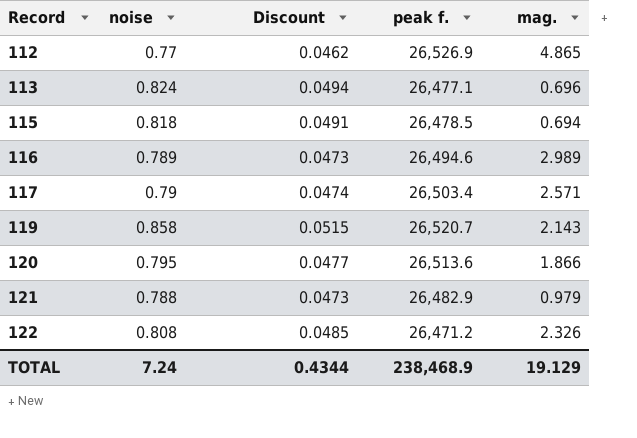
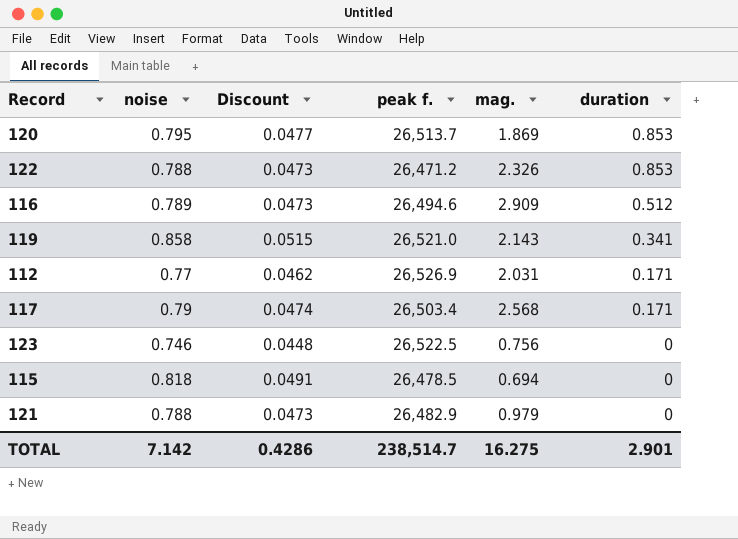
row order: Record ascending -> duration descending
column duration | position: none -> 6
row 113: 0.824 | 0.0494 | 26,477.1 | 0.696 -> none
120 | peak f.: 26,513.6 -> 26,513.7
120 | mag.: 1.866 -> 1.869
122 | noise: 0.808 -> 0.788
122 | Discount: 0.0485 -> 0.0473
116 | mag.: 2.989 -> 2.909
119 | peak f.: 26,520.7 -> 26,521.0
112 | mag.: 4.865 -> 2.031
117 | mag.: 2.571 -> 2.568
row 123: none -> 0.746 | 0.0448 | 26,522.5 | 0.756 | 0
TOTAL | noise: 7.24 -> 7.142
TOTAL | Discount: 0.4344 -> 0.4286
TOTAL | peak f.: 238,468.9 -> 238,514.7
TOTAL | mag.: 19.129 -> 16.275

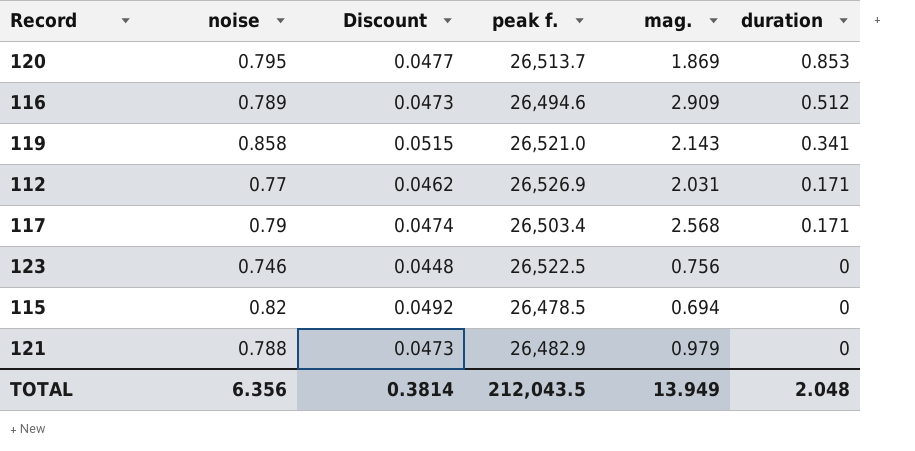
row 122: 0.788 | 0.0473 | 26,471.2 | 2.326 | 0.853 -> none
115 | noise: 0.818 -> 0.82
115 | Discount: 0.0491 -> 0.0492
TOTAL | noise: 7.142 -> 6.356
TOTAL | Discount: 0.4286 -> 0.3814
TOTAL | peak f.: 238,514.7 -> 212,043.5
TOTAL | mag.: 16.275 -> 13.949
TOTAL | duration: 2.901 -> 2.048

